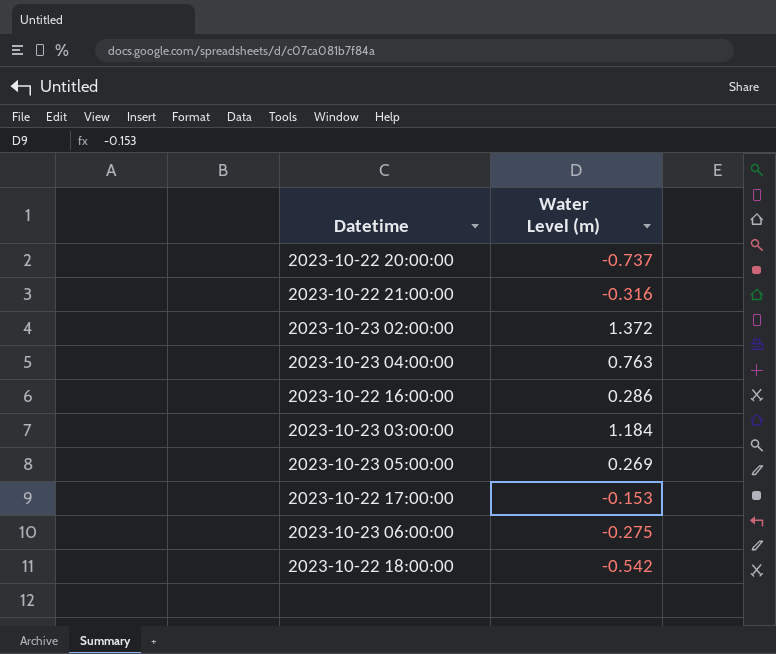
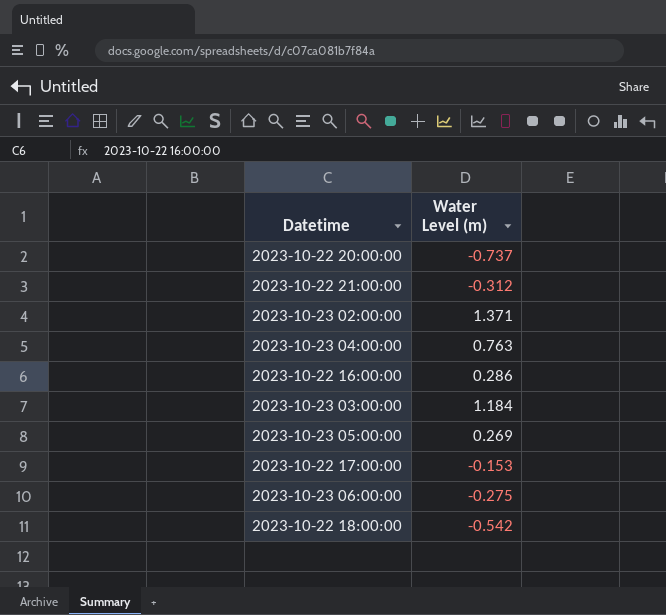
2023-10-22 21:00:00 | Water Level (m): -0.316 -> -0.312
2023-10-23 02:00:00 | Water Level (m): 1.372 -> 1.371

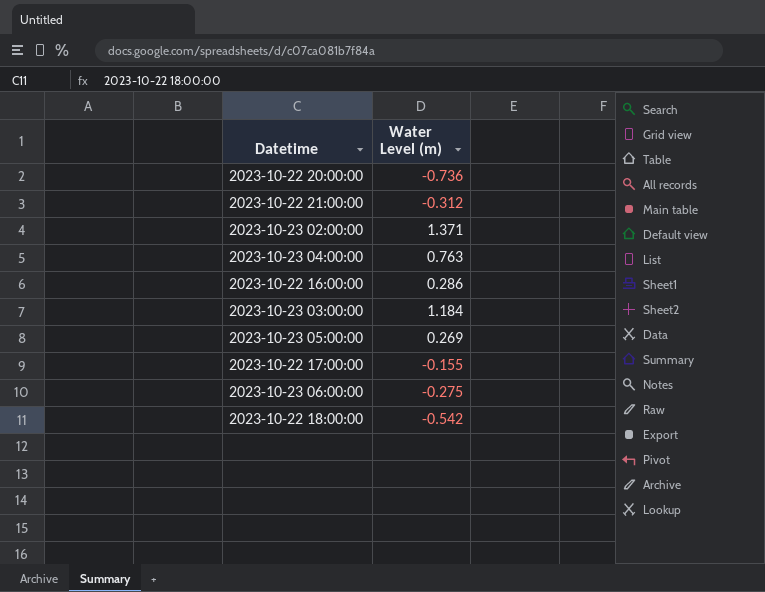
2023-10-22 20:00:00 | Water Level (m): -0.737 -> -0.736
2023-10-22 17:00:00 | Water Level (m): -0.153 -> -0.155

